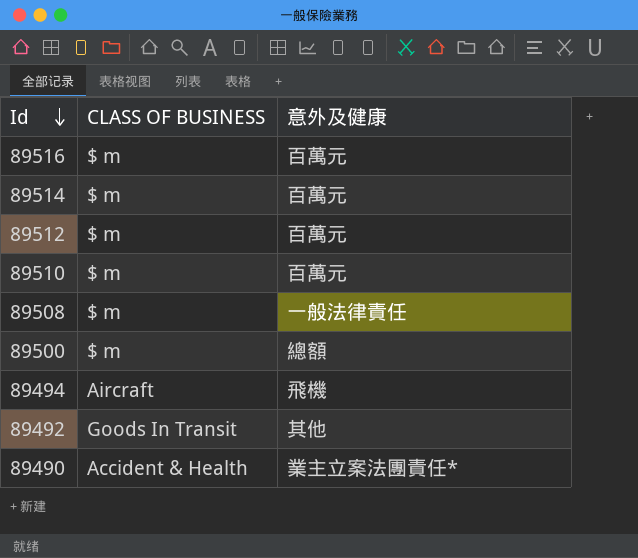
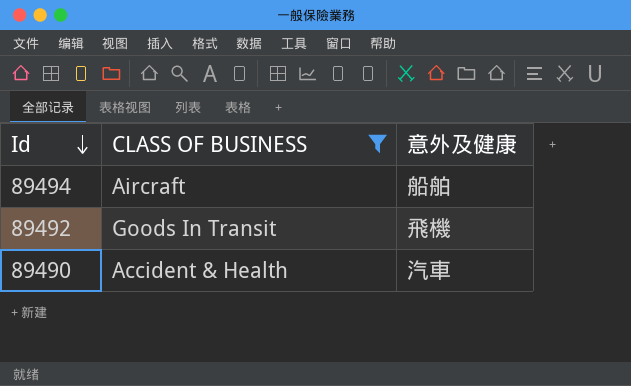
filter: none -> CLASS OF BUSINESS != $ m
89494 | 意外及健康: 飛機 -> 船舶
89492 | 意外及健康: 其他 -> 飛機
89490 | 意外及健康: 業主立案法團責任* -> 汽車

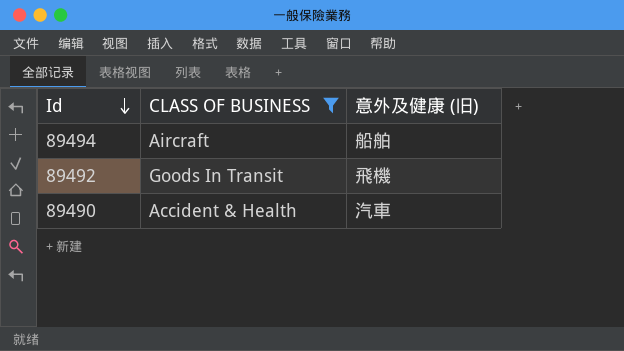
column name: 意外及健康 -> 意外及健康 (旧)

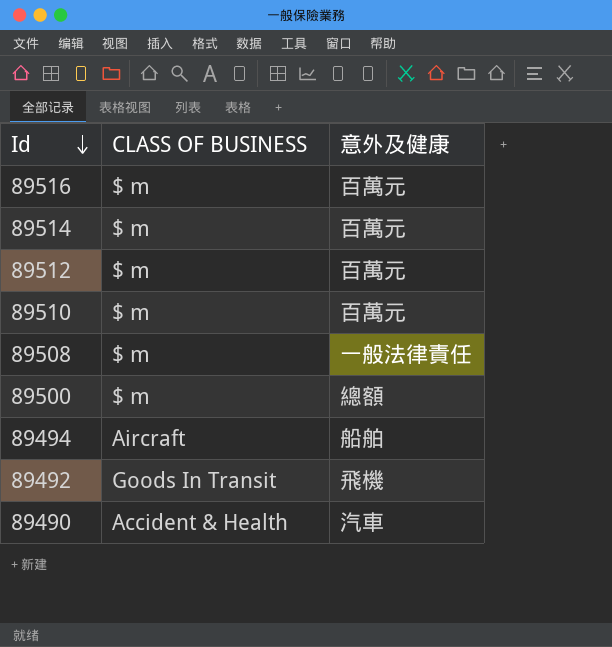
filter: CLASS OF BUSINESS != $ m -> none
column name: 意外及健康 (旧) -> 意外及健康

